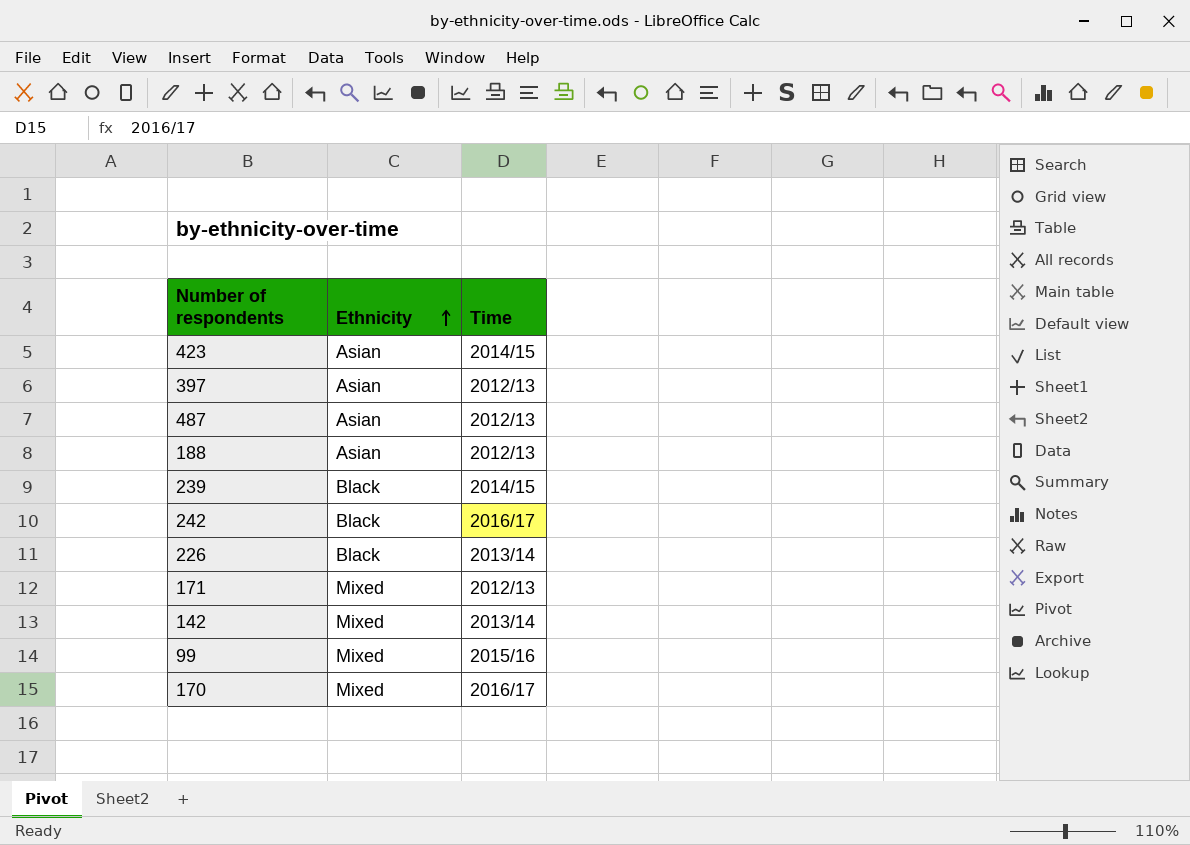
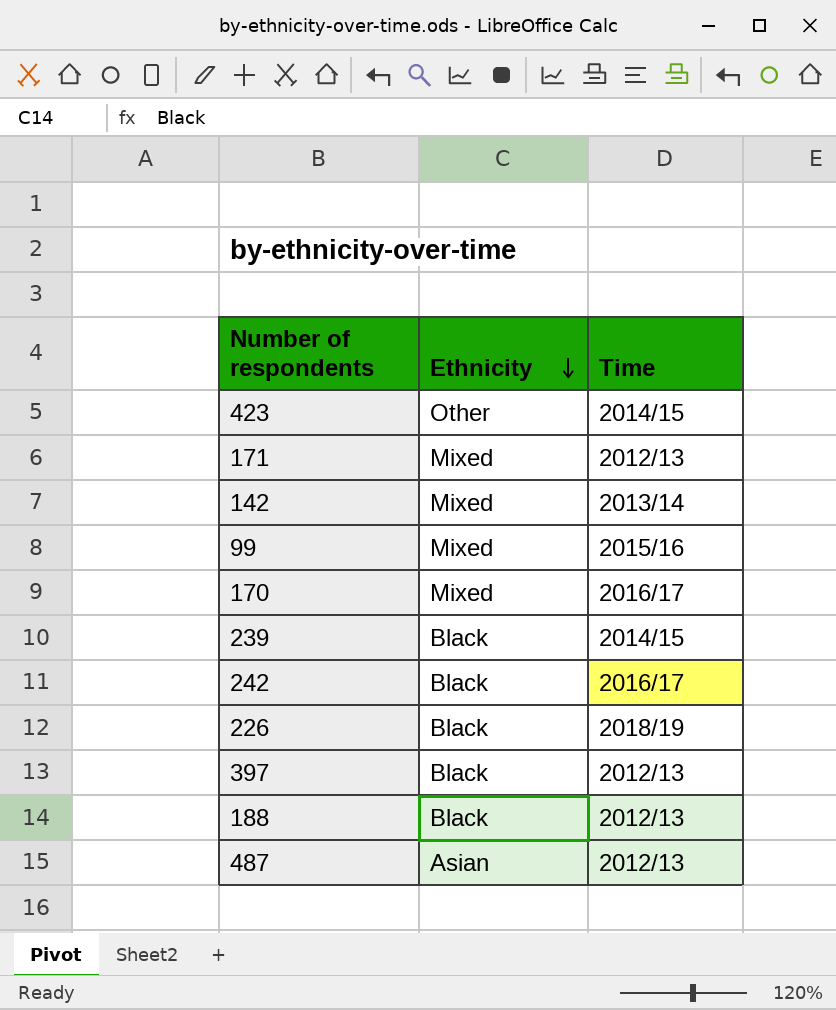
row order: Ethnicity ascending -> Ethnicity descending
423 | Ethnicity: Asian -> Other
226 | Time: 2013/14 -> 2018/19
397 | Ethnicity: Asian -> Black
188 | Ethnicity: Asian -> Black

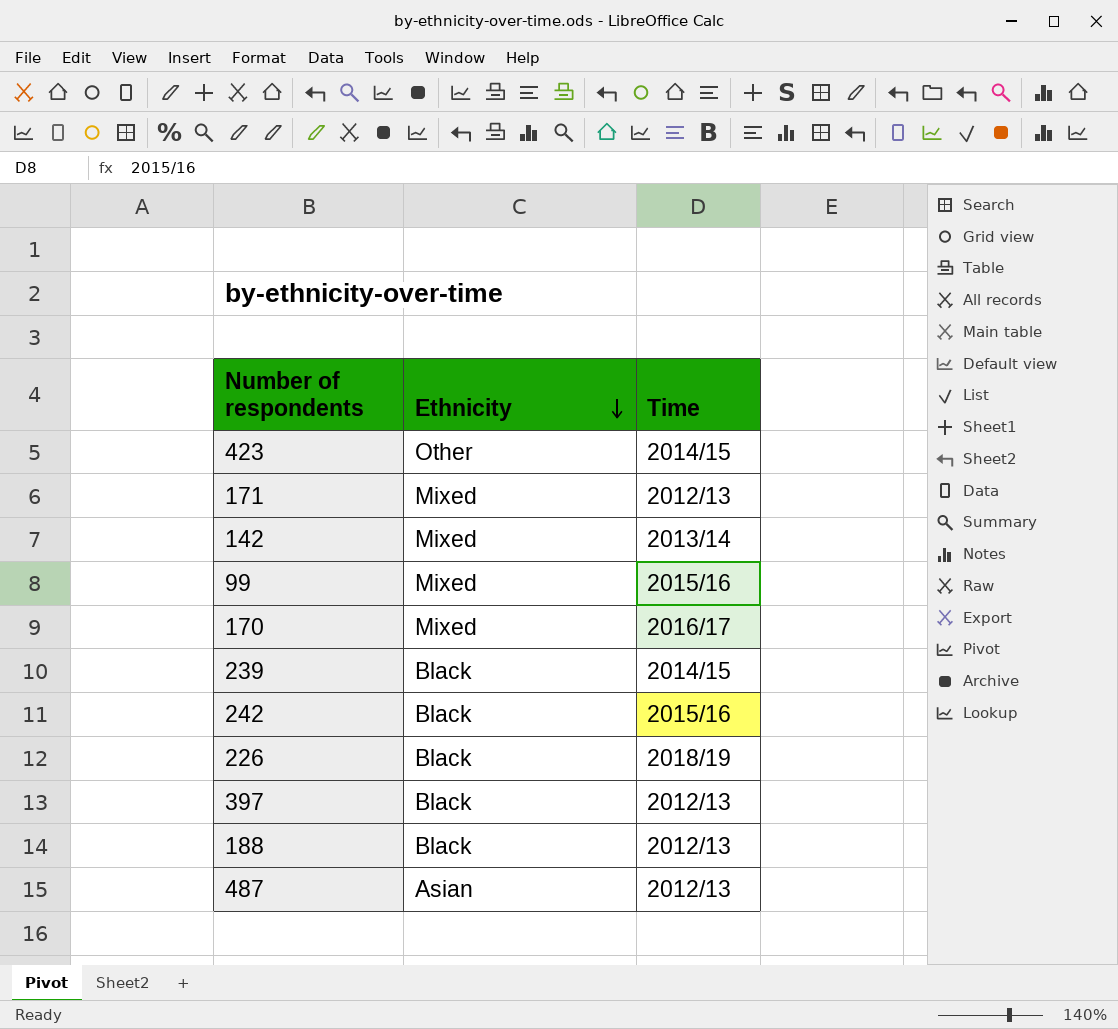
242 | Time: 2016/17 -> 2015/16

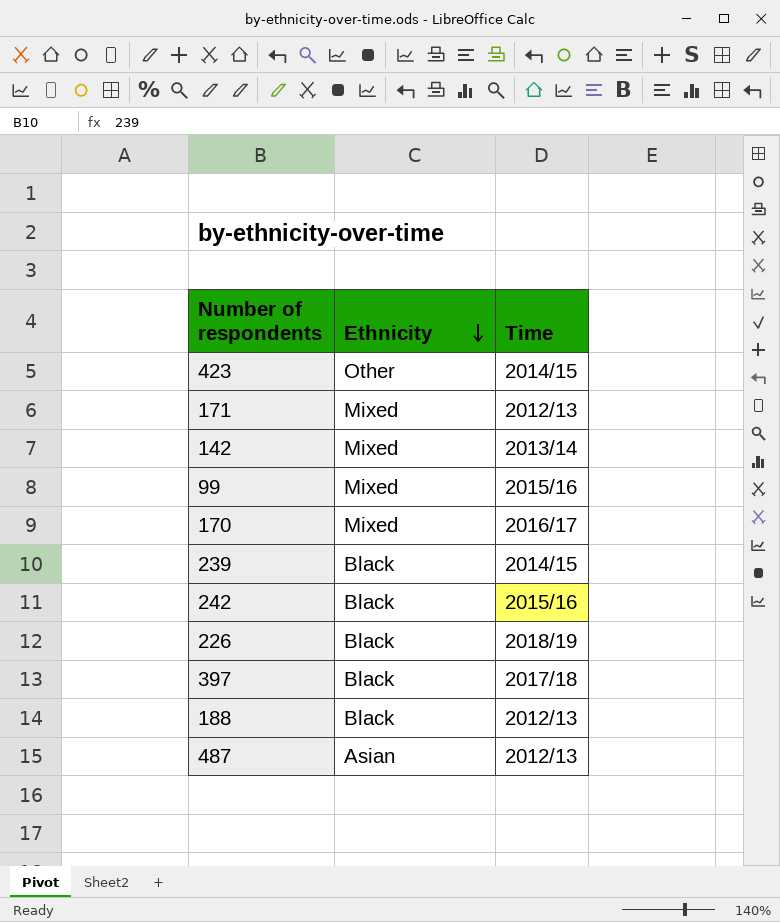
397 | Time: 2012/13 -> 2017/18

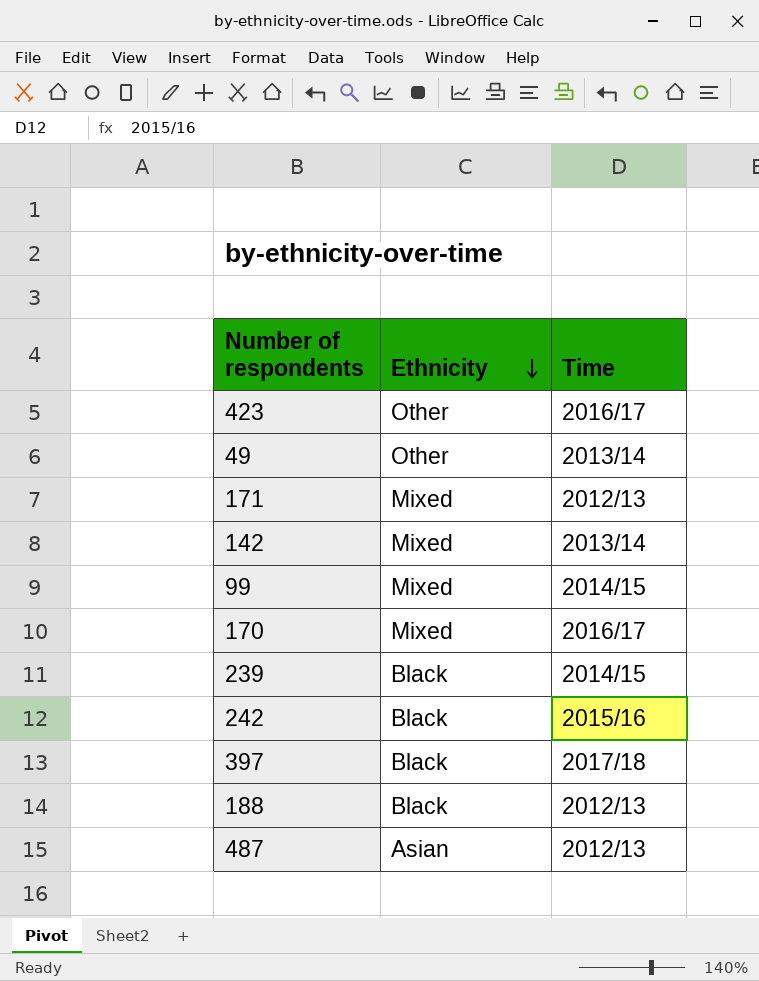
row 226: Black | 2018/19 -> none
423 | Time: 2014/15 -> 2016/17
row 49: none -> Other | 2013/14
99 | Time: 2015/16 -> 2014/15

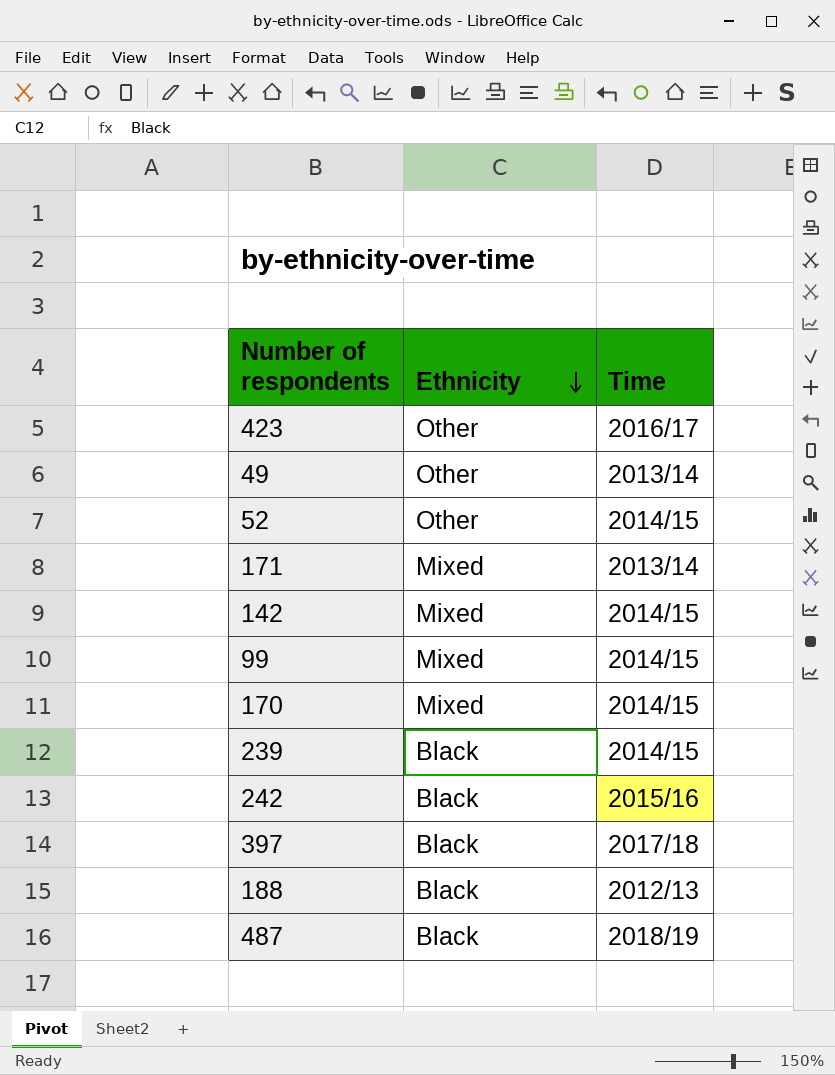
row 52: none -> Other | 2014/15
171 | Time: 2012/13 -> 2013/14
142 | Time: 2013/14 -> 2014/15
170 | Time: 2016/17 -> 2014/15
487 | Ethnicity: Asian -> Black
487 | Time: 2012/13 -> 2018/19

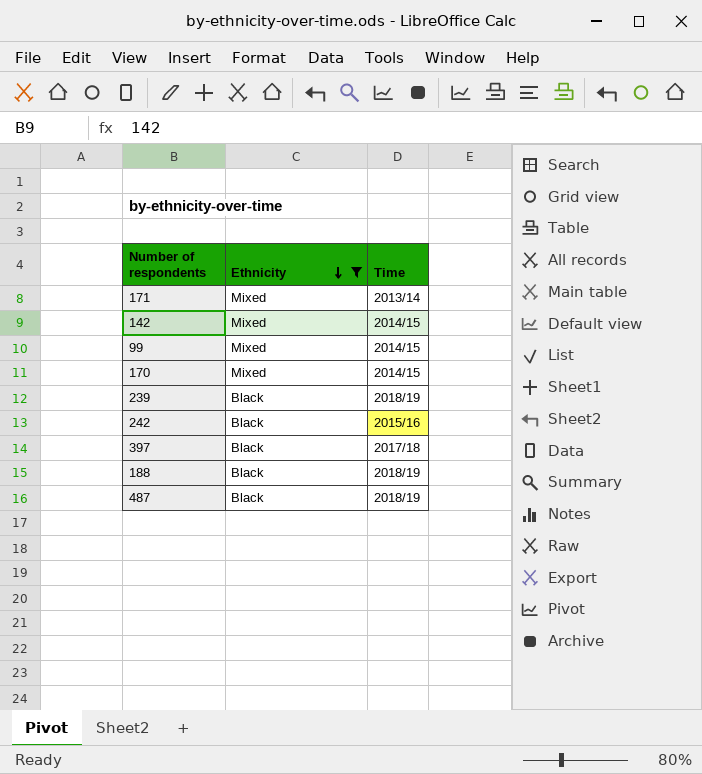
filter: none -> Ethnicity != Other
239 | Time: 2014/15 -> 2018/19
188 | Time: 2012/13 -> 2018/19

